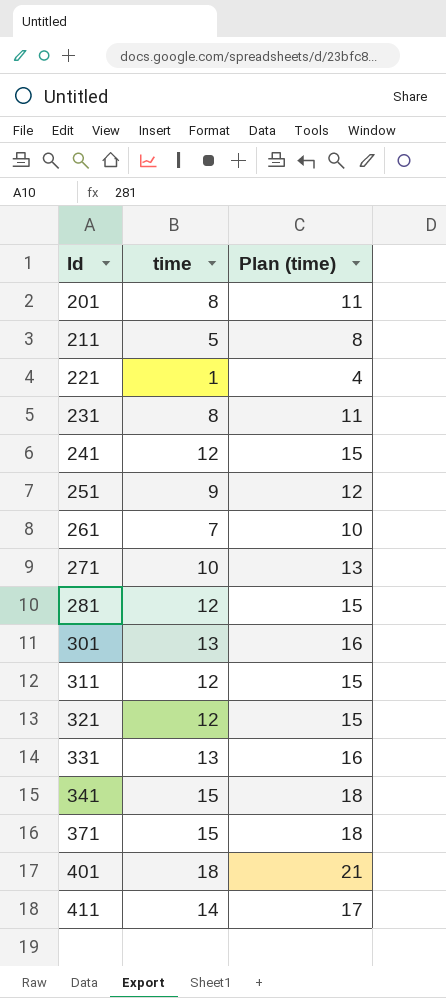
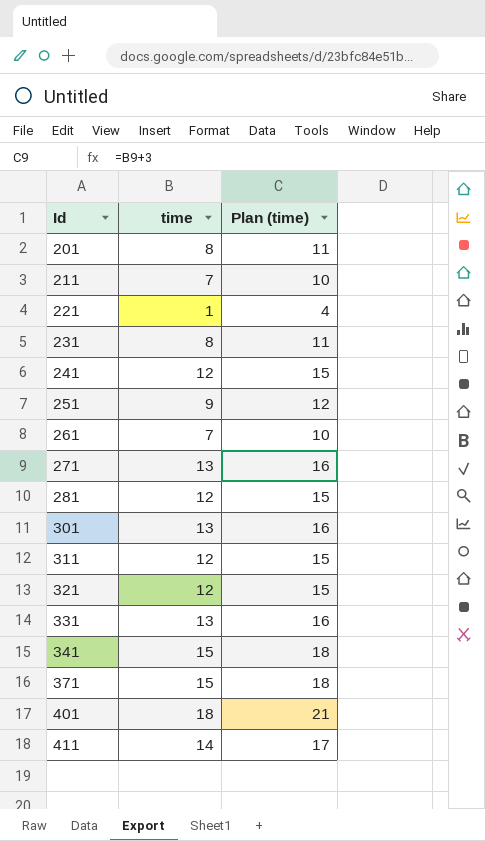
211 | time: 5 -> 7
211 | Plan (time): 8 -> 10
271 | time: 10 -> 13
271 | Plan (time): 13 -> 16

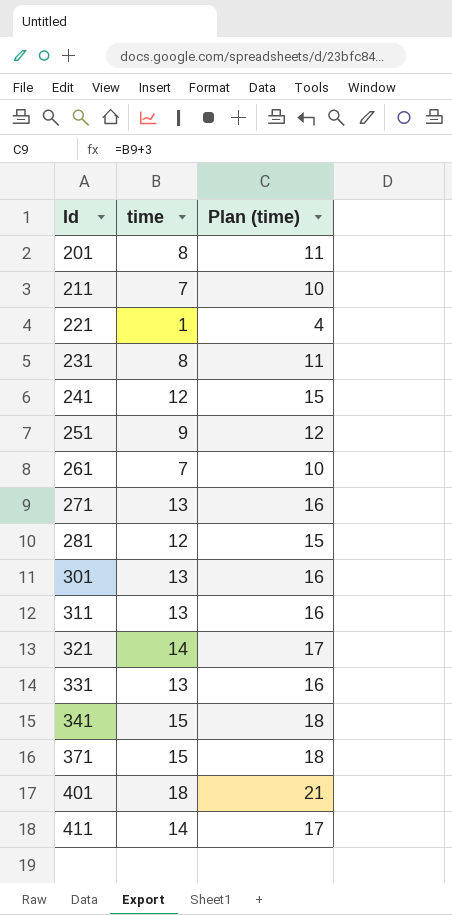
311 | time: 12 -> 13
311 | Plan (time): 15 -> 16
321 | time: 12 -> 14
321 | Plan (time): 15 -> 17

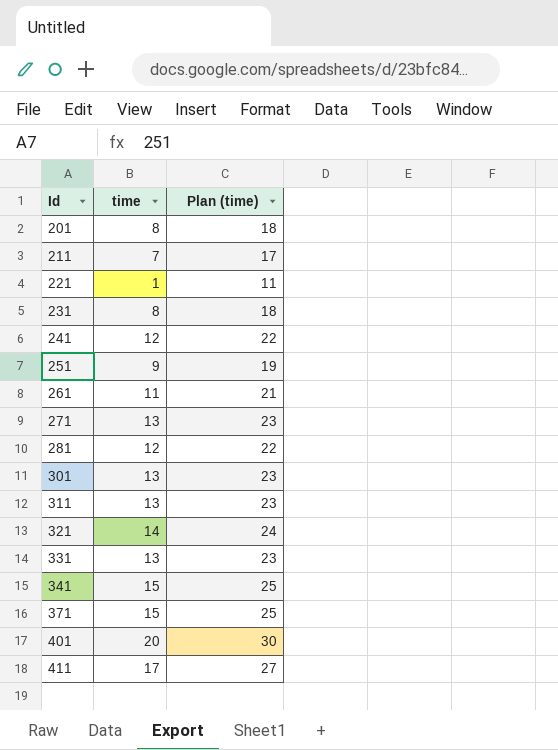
column Plan (time) | formula: [time] + 3 -> [time] + 10
261 | time: 7 -> 11
401 | time: 18 -> 20
411 | time: 14 -> 17

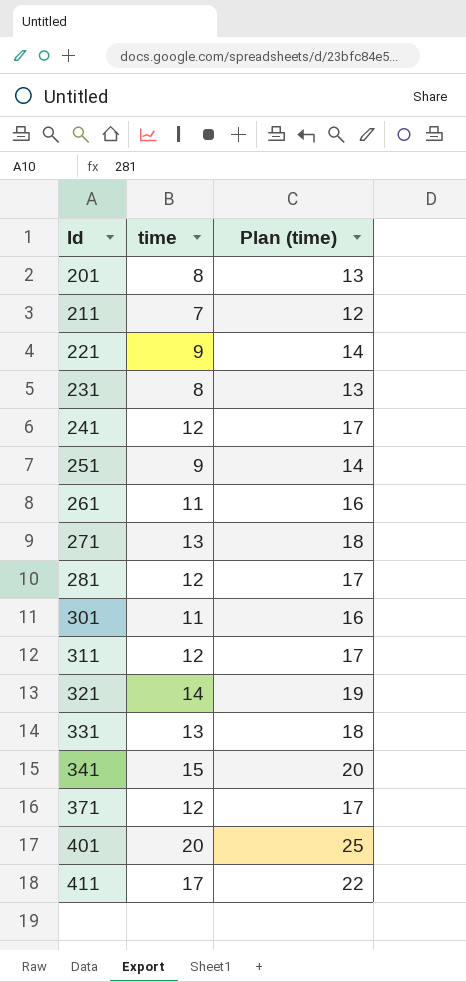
column Plan (time) | formula: [time] + 10 -> [time] + 5
221 | time: 1 -> 9
301 | time: 13 -> 11
311 | time: 13 -> 12
371 | time: 15 -> 12

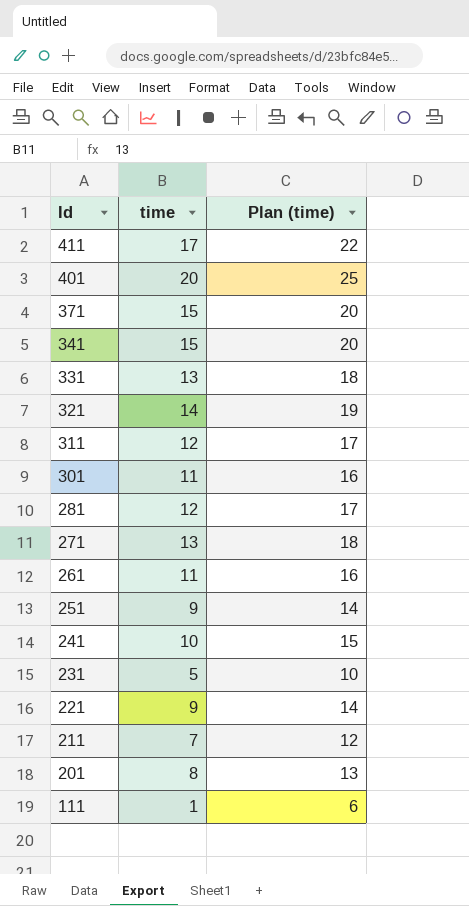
row order: Id ascending -> Id descending
371 | time: 12 -> 15
371 | Plan (time): 17 -> 20
241 | time: 12 -> 10
241 | Plan (time): 17 -> 15
231 | time: 8 -> 5
231 | Plan (time): 13 -> 10
row 111: none -> 1 | 6

